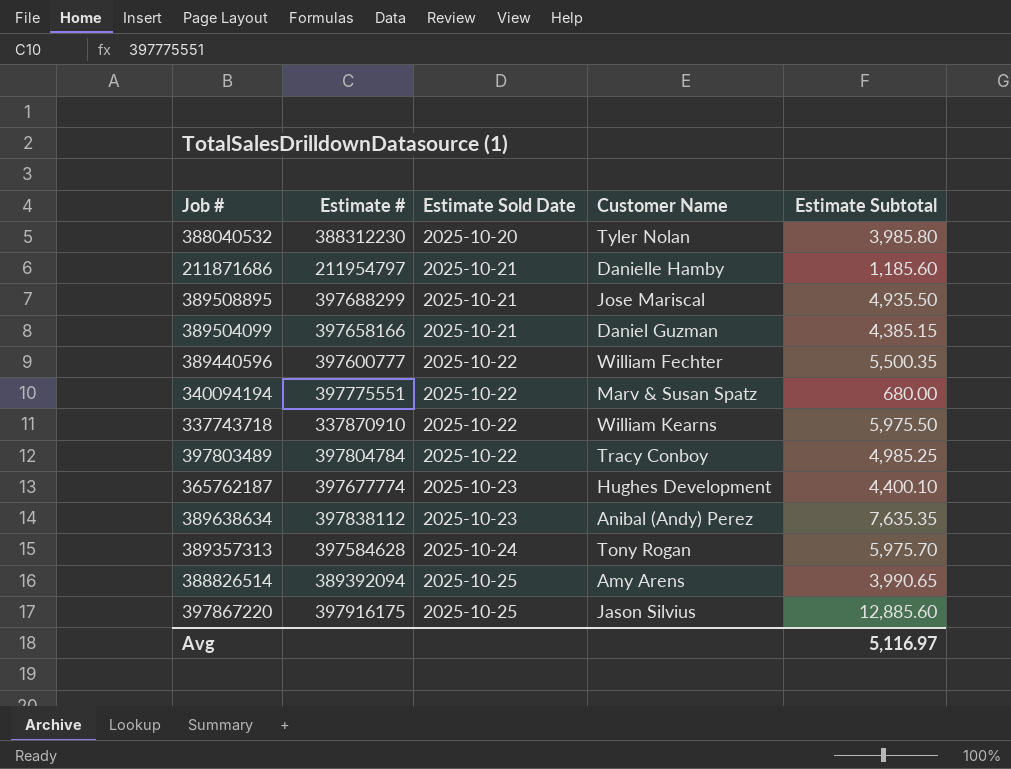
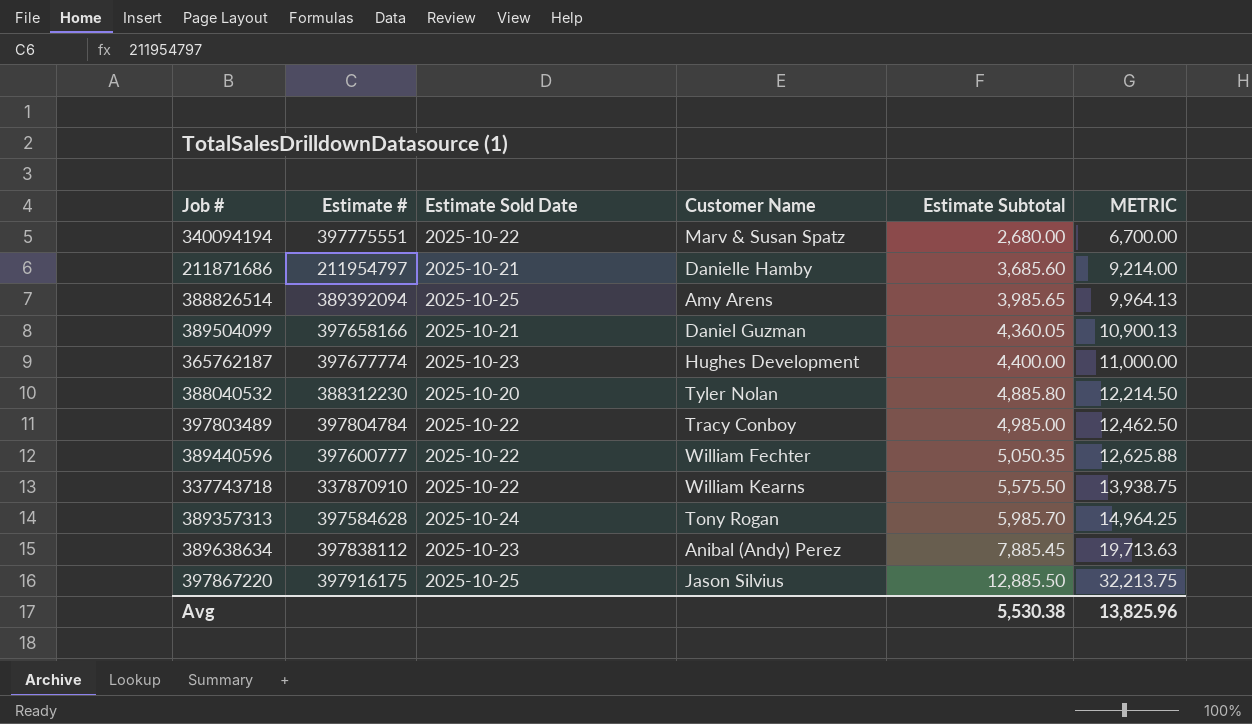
row order: Estimate Sold Date ascending -> Estimate Subtotal ascending
column METRIC | formula: none -> [Estimate Subtotal] * 2.5
row 389508895: 397688299 | 2025-10-21 | Jose Mariscal | 4,935.50 -> none
340094194 | Estimate Subtotal: 680.00 -> 2,680.00
211871686 | Estimate Subtotal: 1,185.60 -> 3,685.60
388826514 | Estimate Subtotal: 3,990.65 -> 3,985.65
389504099 | Estimate Subtotal: 4,385.15 -> 4,360.05
365762187 | Estimate Subtotal: 4,400.10 -> 4,400.00
388040532 | Estimate Subtotal: 3,985.80 -> 4,885.80
397803489 | Estimate Subtotal: 4,985.25 -> 4,985.00
389440596 | Estimate Subtotal: 5,500.35 -> 5,050.35
337743718 | Estimate Subtotal: 5,975.50 -> 5,575.50
389357313 | Estimate Subtotal: 5,975.70 -> 5,985.70
389638634 | Estimate Subtotal: 7,635.35 -> 7,885.45
397867220 | Estimate Subtotal: 12,885.60 -> 12,885.50
Avg | Estimate Subtotal: 5,116.97 -> 5,530.38

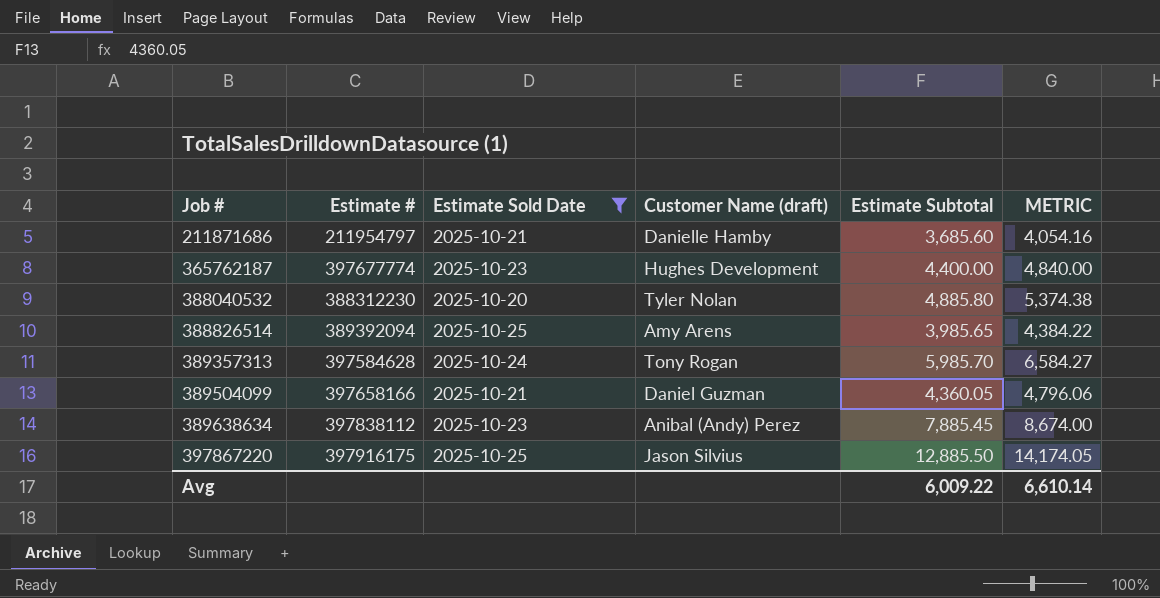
filter: none -> Estimate Sold Date != 2025-10-22
row order: Estimate Subtotal ascending -> Job # ascending
column name: Customer Name -> Customer Name (draft)
column METRIC | formula: [Estimate Subtotal] * 2.5 -> [Estimate Subtotal] * 1.1
Avg | Estimate Subtotal: 5,530.38 -> 6,009.22
Avg | METRIC: 13,825.96 -> 6,610.14

